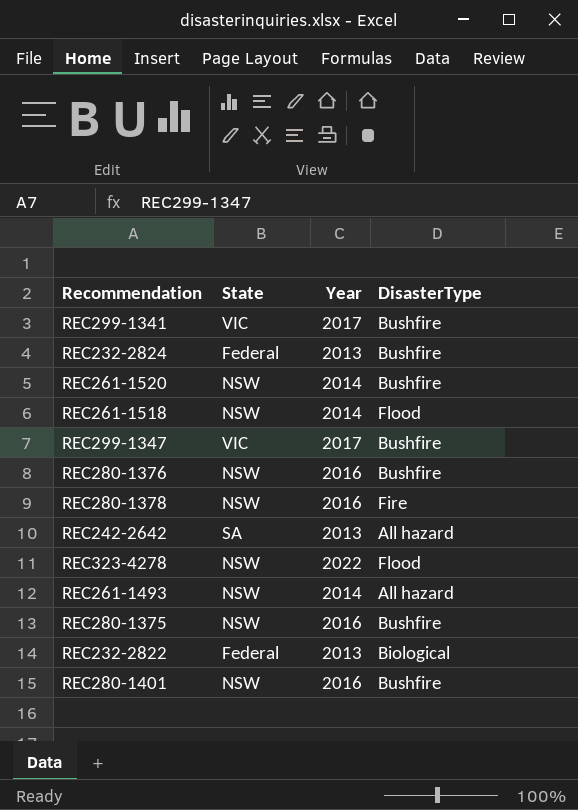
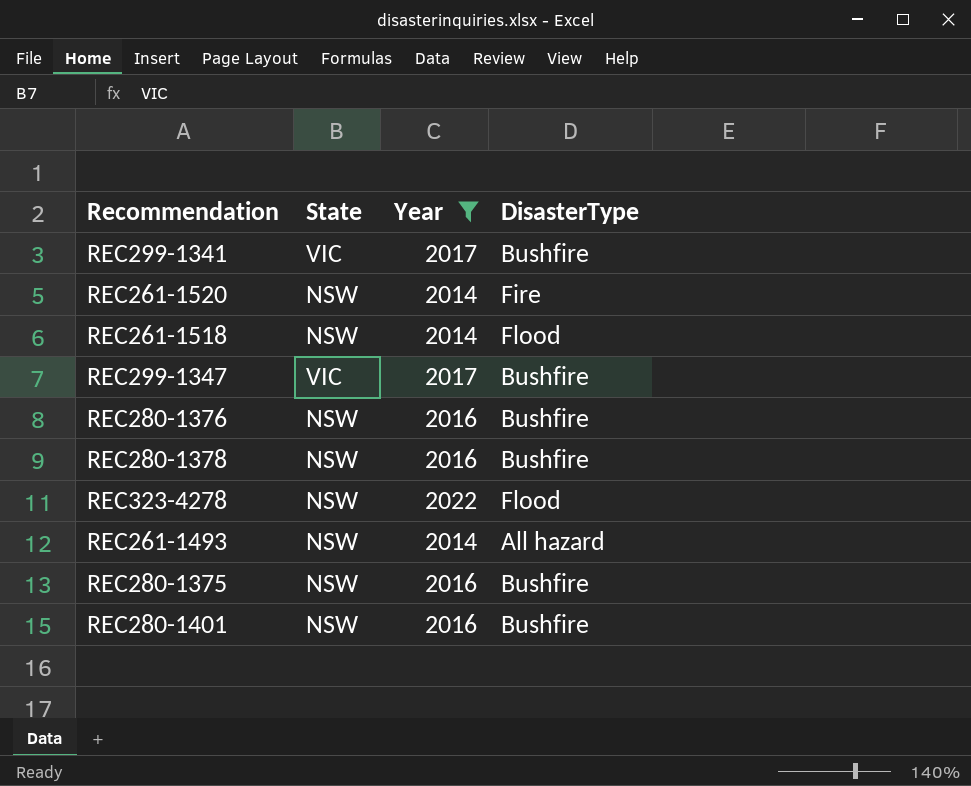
filter: none -> Year != 2013
REC261-1520 | DisasterType: Bushfire -> Fire
REC280-1378 | DisasterType: Fire -> Bushfire

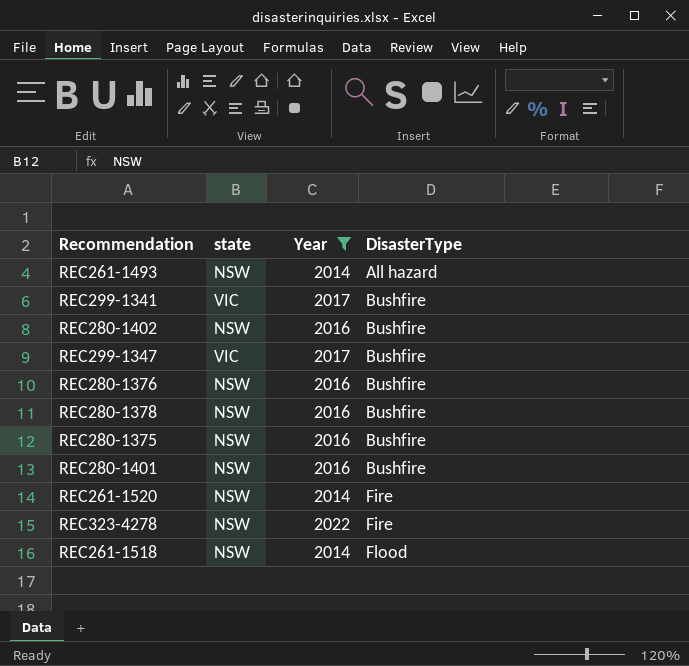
row order: none -> DisasterType ascending
column name: State -> state
row REC280-1402: none -> NSW | 2016 | Bushfire
REC323-4278 | DisasterType: Flood -> Fire

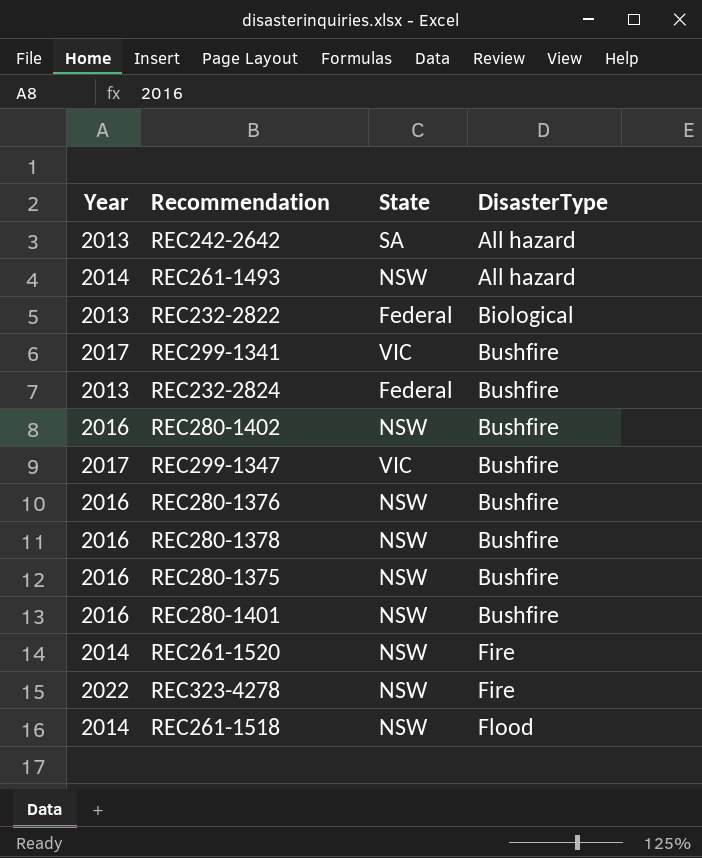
filter: Year != 2013 -> none
column Year | position: 3 -> 1
column name: state -> State

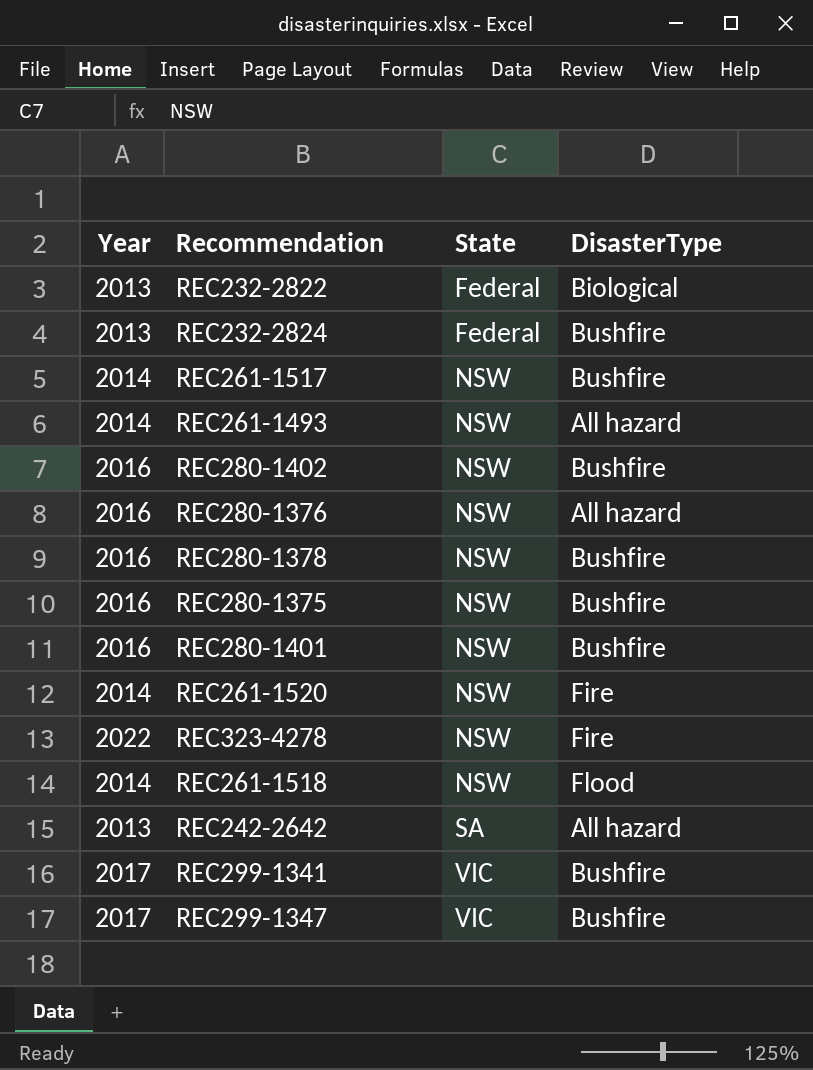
row order: DisasterType ascending -> State ascending
row REC261-1517: none -> 2014 | NSW | Bushfire
REC280-1376 | DisasterType: Bushfire -> All hazard

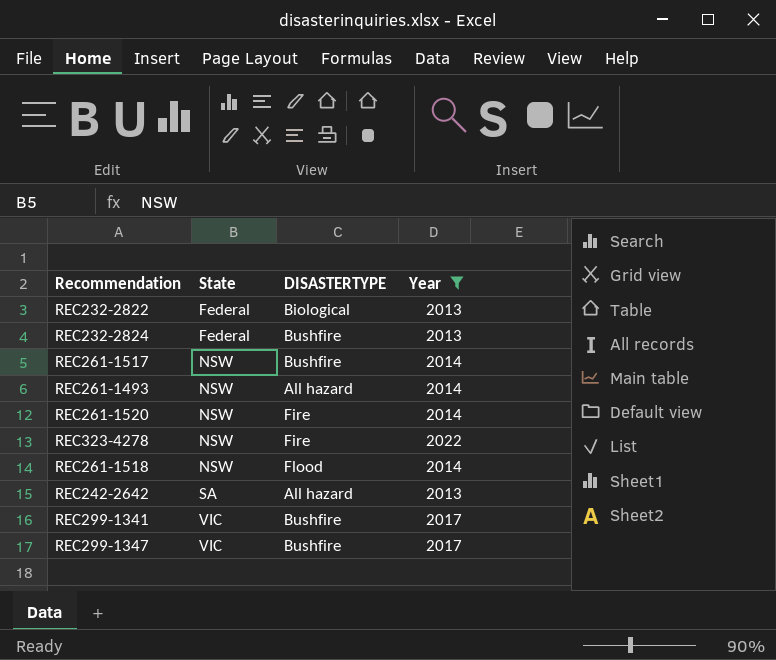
filter: none -> Year != 2016
column name: DisasterType -> DISASTERTYPE
column Year | position: 1 -> 4

